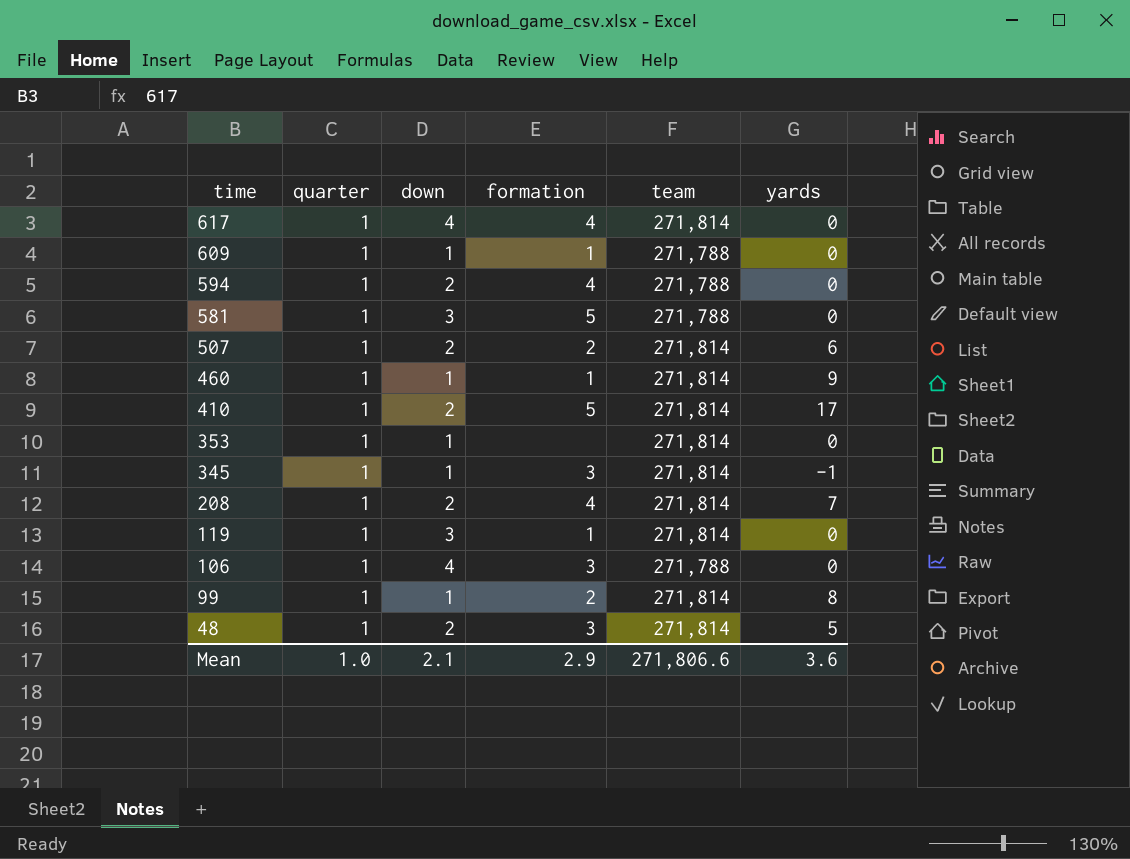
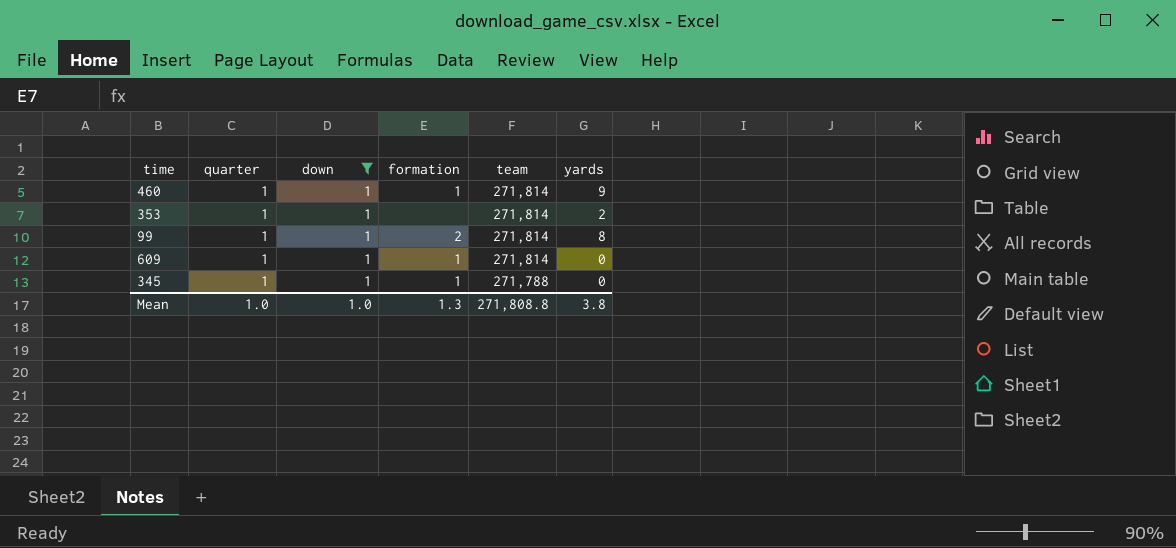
filter: none -> down = 1
row order: time descending -> team descending
353 | yards: 0 -> 2
609 | team: 271,788 -> 271,814
345 | formation: 3 -> 1
345 | team: 271,814 -> 271,788
345 | yards: -1 -> 0
Mean | down: 2.1 -> 1.0
Mean | formation: 2.9 -> 1.3
Mean | team: 271,806.6 -> 271,808.8
Mean | yards: 3.6 -> 3.8

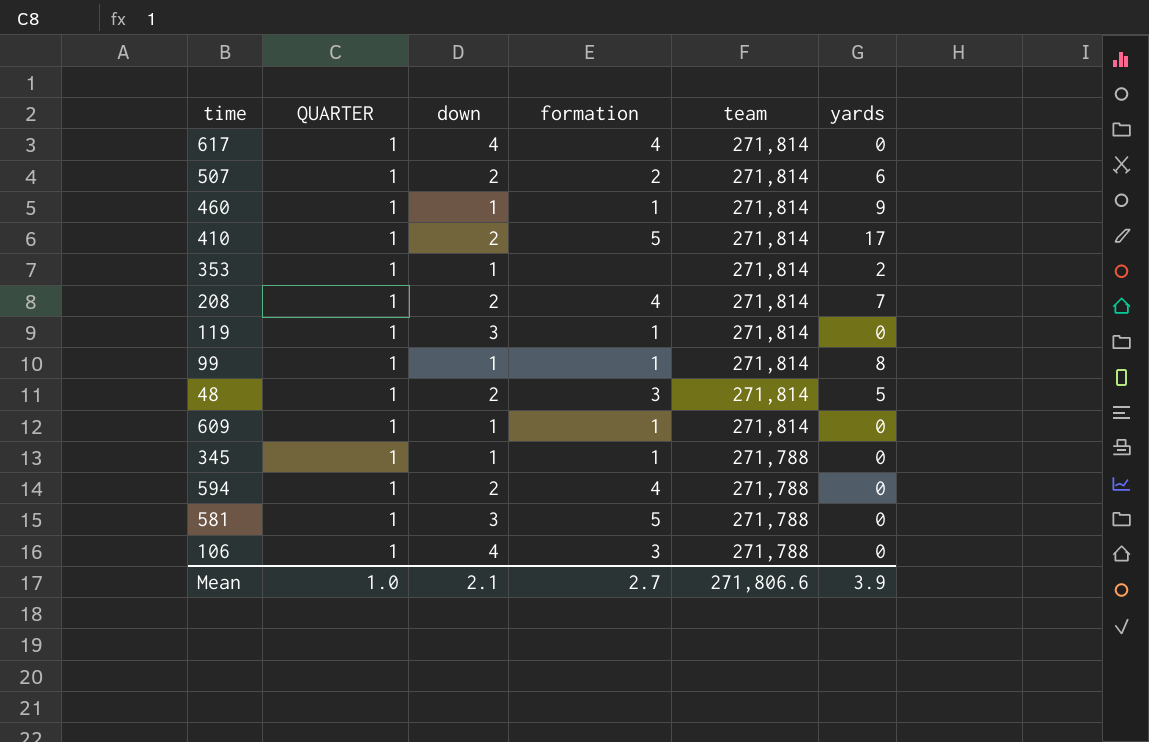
filter: down = 1 -> none
column name: quarter -> QUARTER
99 | formation: 2 -> 1
Mean | down: 1.0 -> 2.1
Mean | formation: 1.3 -> 2.7
Mean | team: 271,808.8 -> 271,806.6
Mean | yards: 3.8 -> 3.9

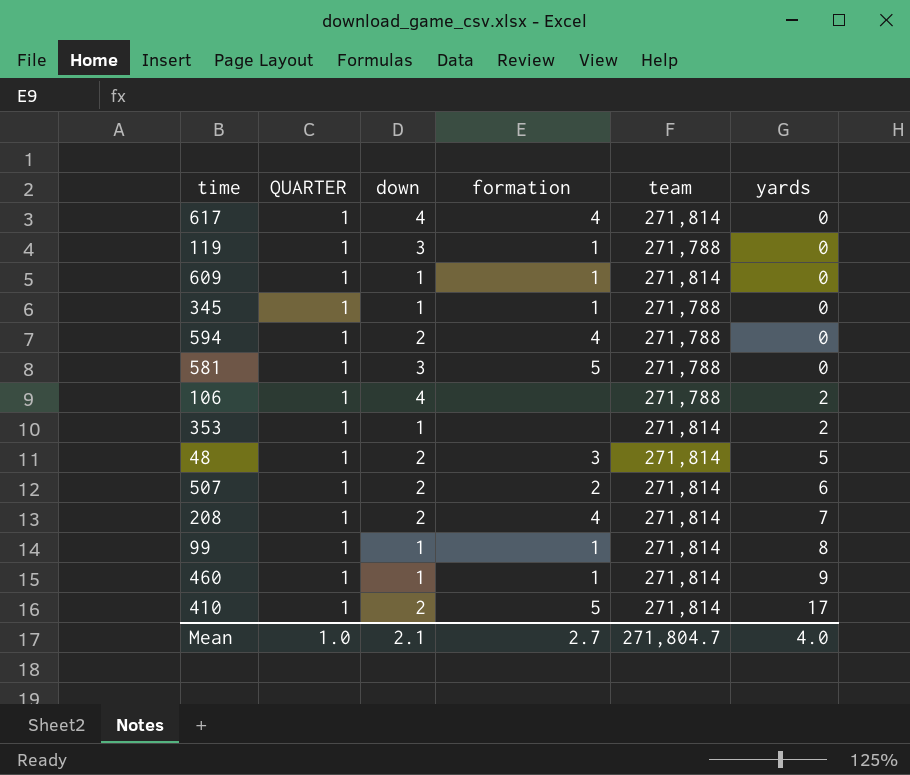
row order: team descending -> yards ascending
119 | team: 271,814 -> 271,788
106 | formation: 3 -> none
106 | yards: 0 -> 2
Mean | team: 271,806.6 -> 271,804.7
Mean | yards: 3.9 -> 4.0

